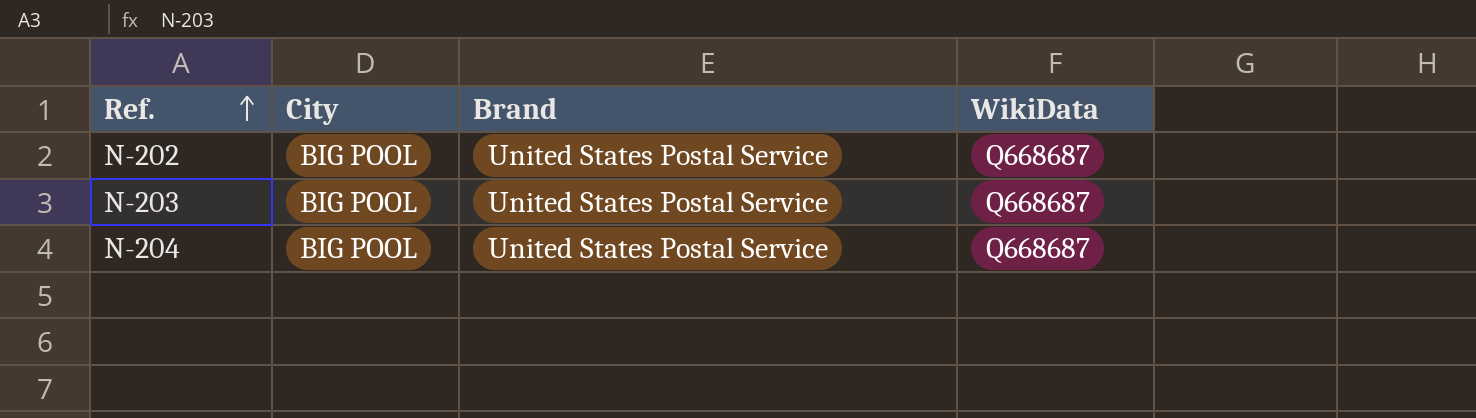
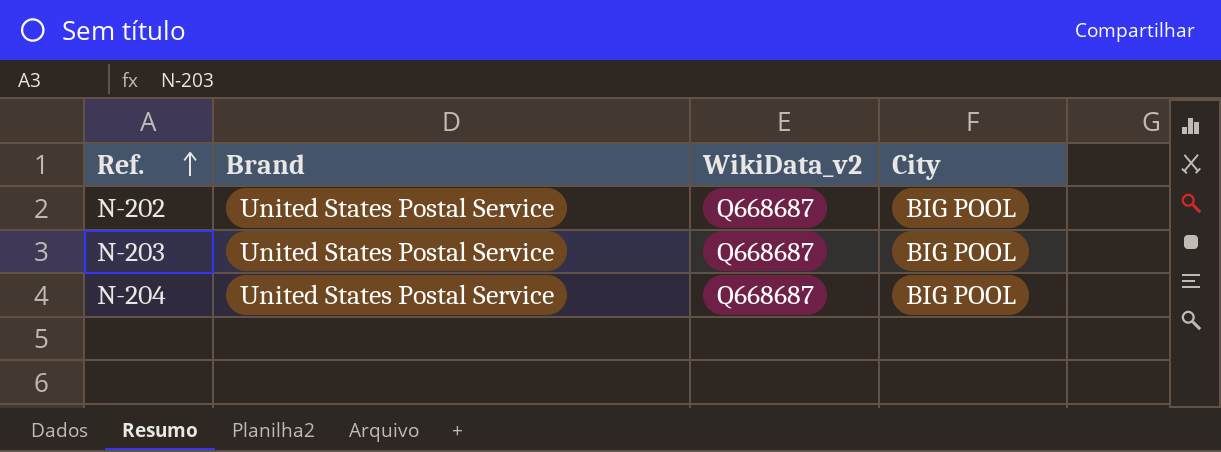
column name: WikiData -> WikiData_v2
column City | position: 2 -> 4

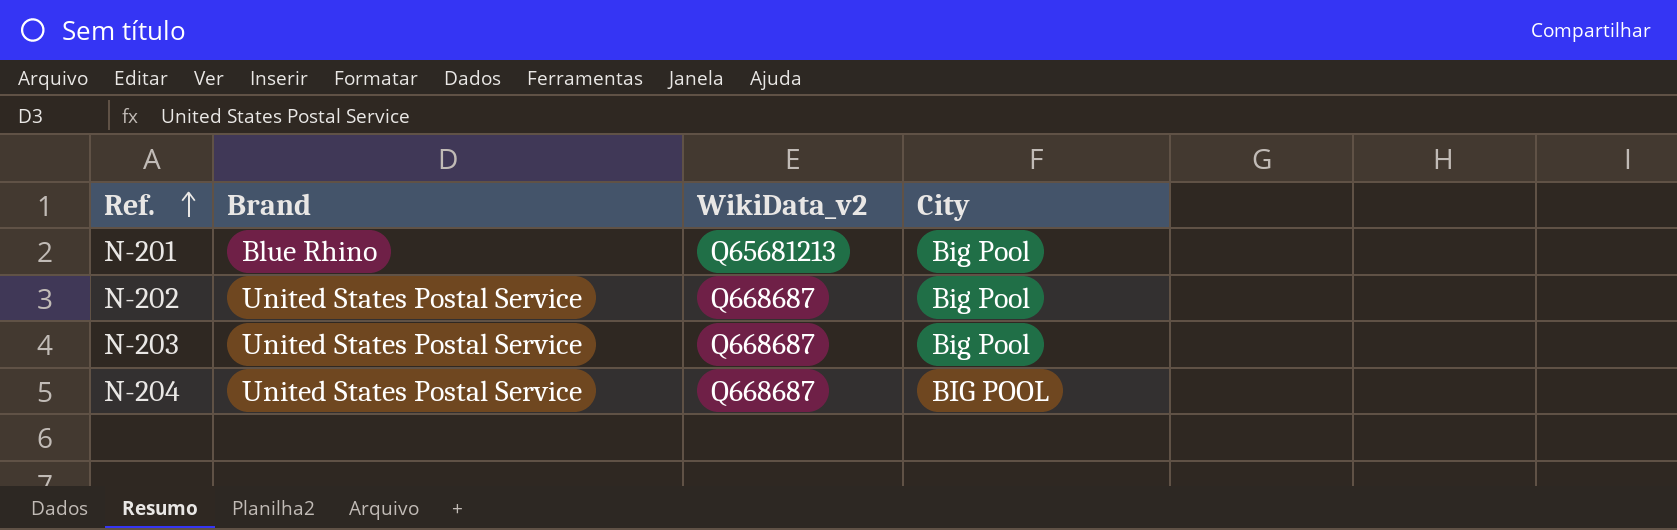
row N-201: none -> Blue Rhino | Q65681213 | Big Pool
N-202 | City: BIG POOL -> Big Pool
N-203 | City: BIG POOL -> Big Pool

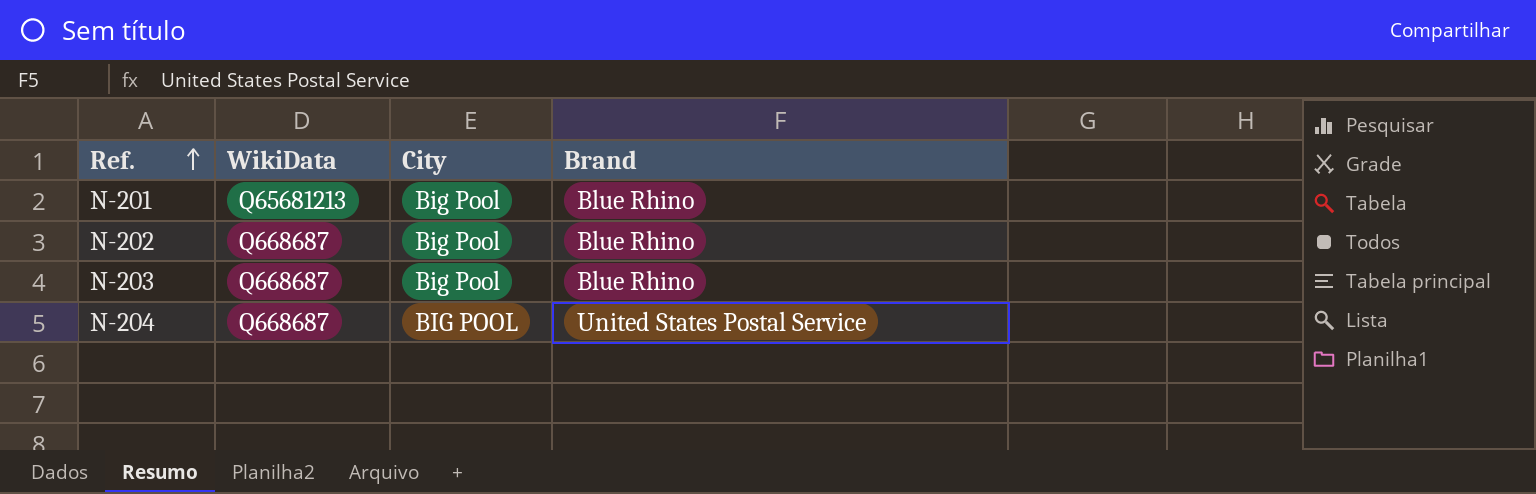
column name: WikiData_v2 -> WikiData
column Brand | position: 2 -> 4
N-202 | Brand: United States Postal Service -> Blue Rhino
N-203 | Brand: United States Postal Service -> Blue Rhino

